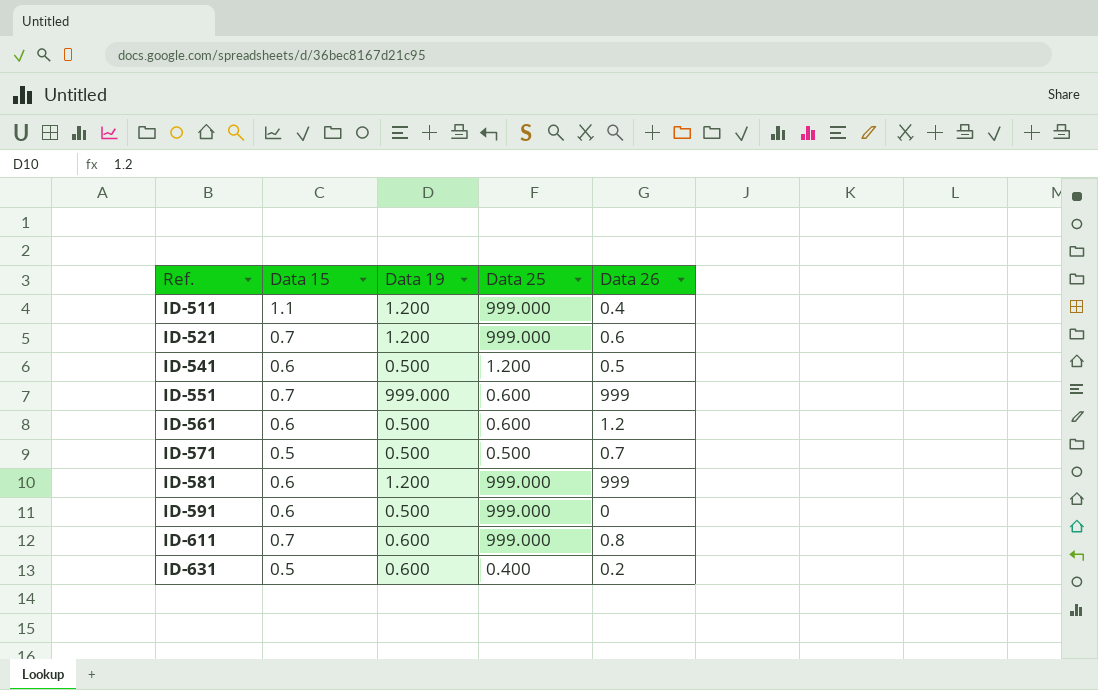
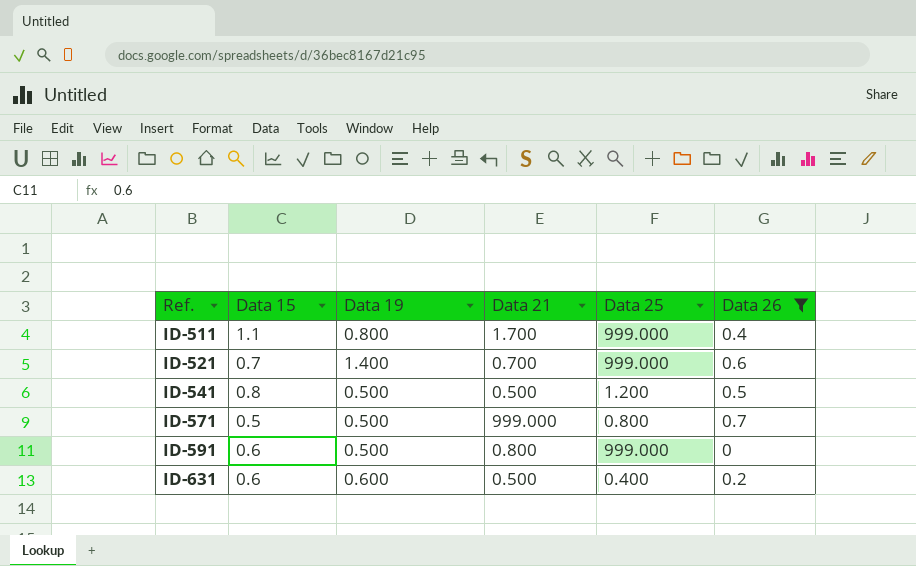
filter: none -> Data 26 <= 0.7
column Data 21 | position: none -> 4
ID-511 | Data 19: 1.200 -> 0.800
ID-521 | Data 19: 1.200 -> 1.400
ID-541 | Data 15: 0.6 -> 0.8
ID-571 | Data 25: 0.500 -> 0.800
ID-631 | Data 15: 0.5 -> 0.6

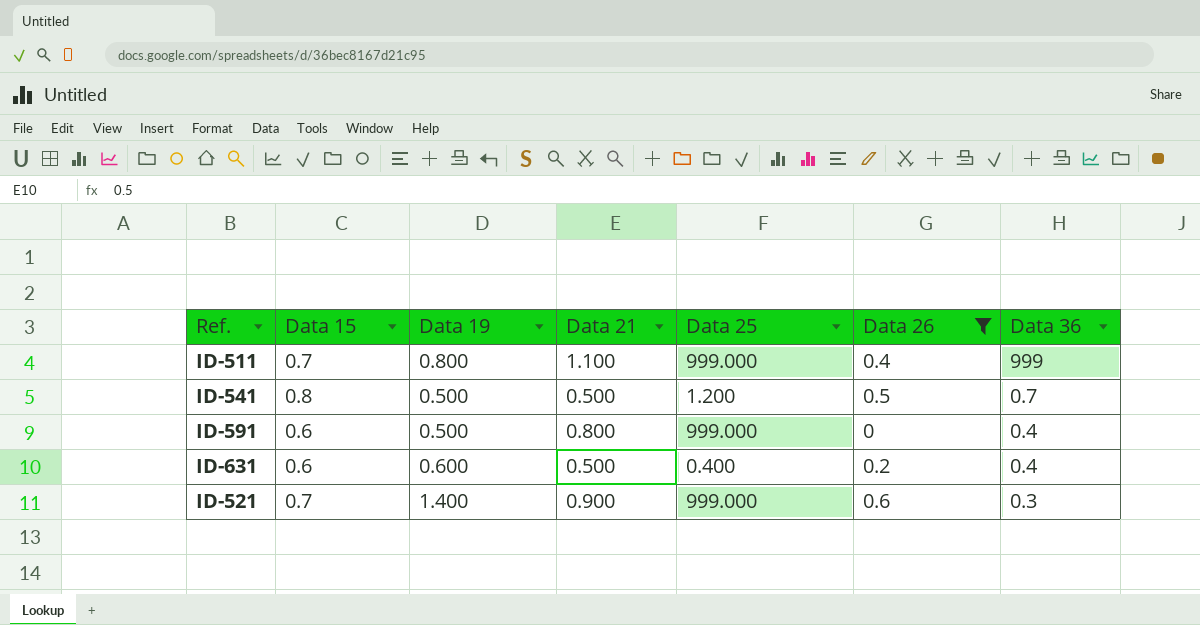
row order: Ref. ascending -> Data 36 descending
column Data 36 | position: none -> 7
row ID-571: 0.5 | 0.500 | 999.000 | 0.800 | 0.7 -> none
ID-511 | Data 15: 1.1 -> 0.7
ID-511 | Data 21: 1.700 -> 1.100
ID-521 | Data 21: 0.700 -> 0.900

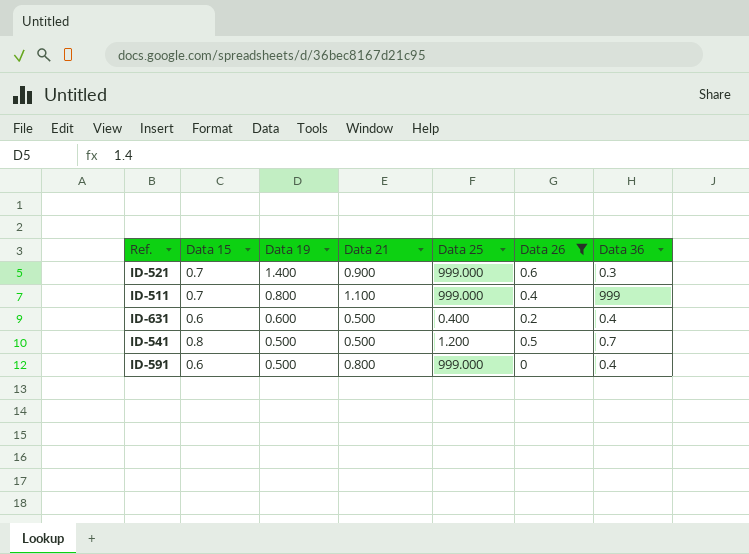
row order: Data 36 descending -> Data 19 descending

